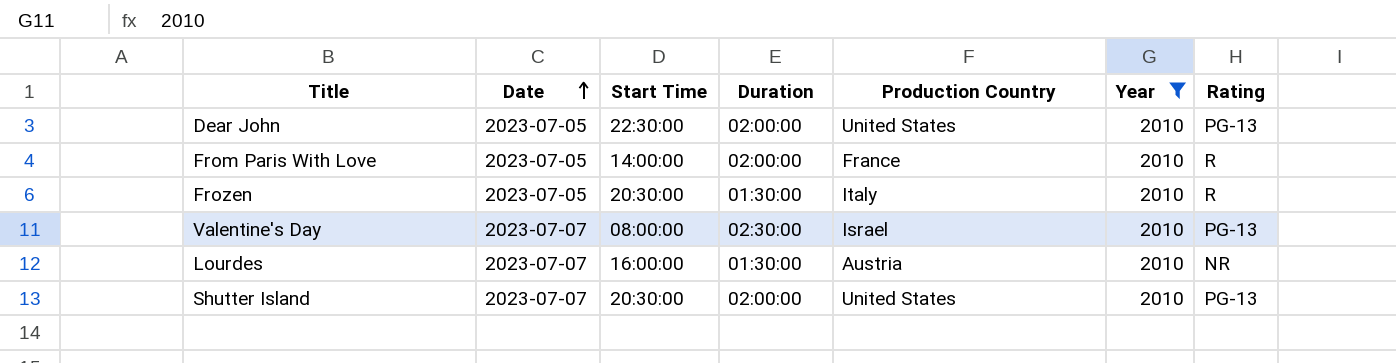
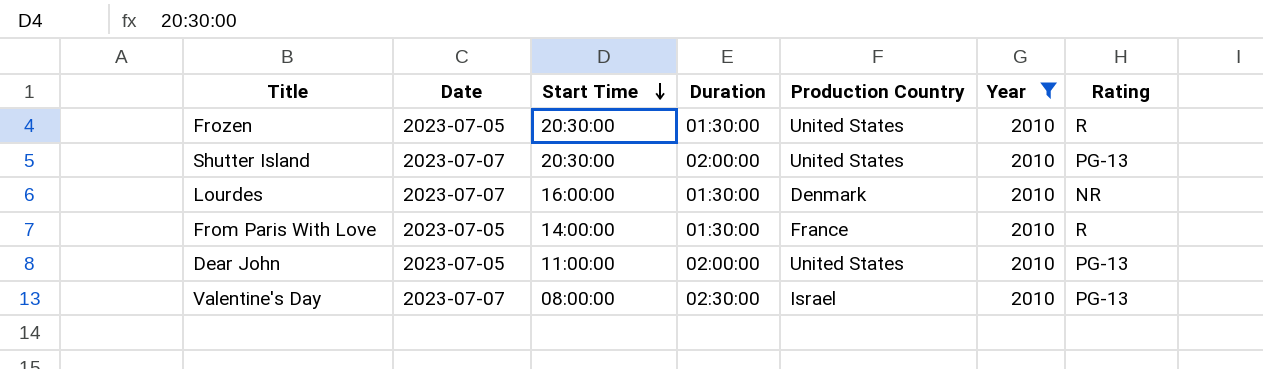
row order: Date ascending -> Start Time descending
Frozen | Production Country: Italy -> United States
Lourdes | Production Country: Austria -> Denmark
From Paris With Love | Duration: 02:00:00 -> 01:30:00
Dear John | Start Time: 22:30:00 -> 11:00:00

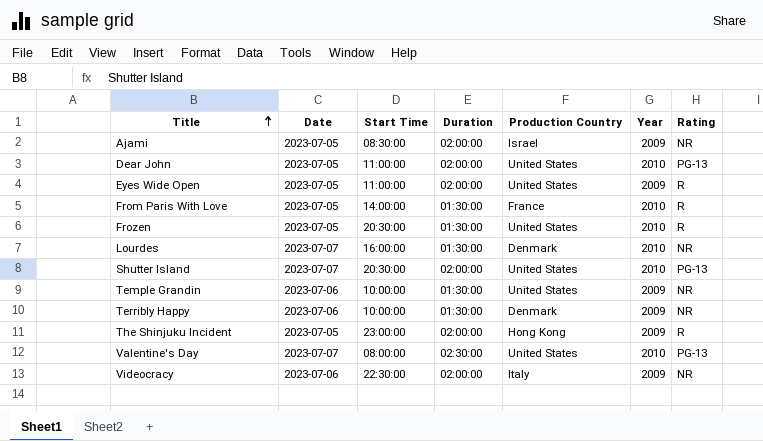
filter: Year = 2010 -> none
row order: Start Time descending -> Title ascending
Valentine's Day | Production Country: Israel -> United States

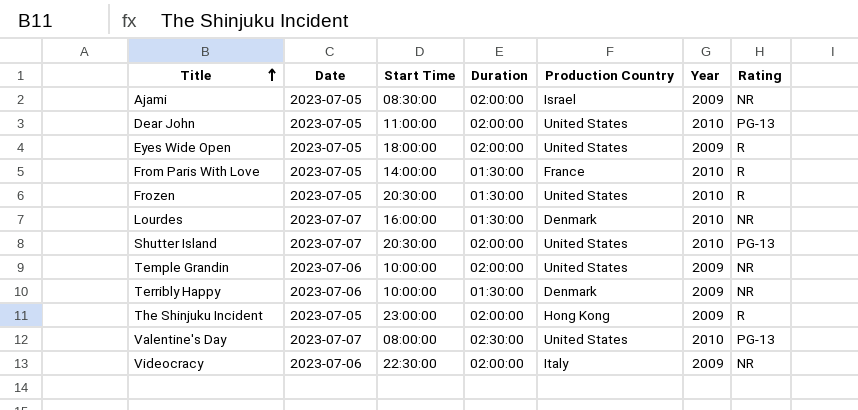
Eyes Wide Open | Start Time: 11:00:00 -> 18:00:00
Temple Grandin | Duration: 01:30:00 -> 02:00:00

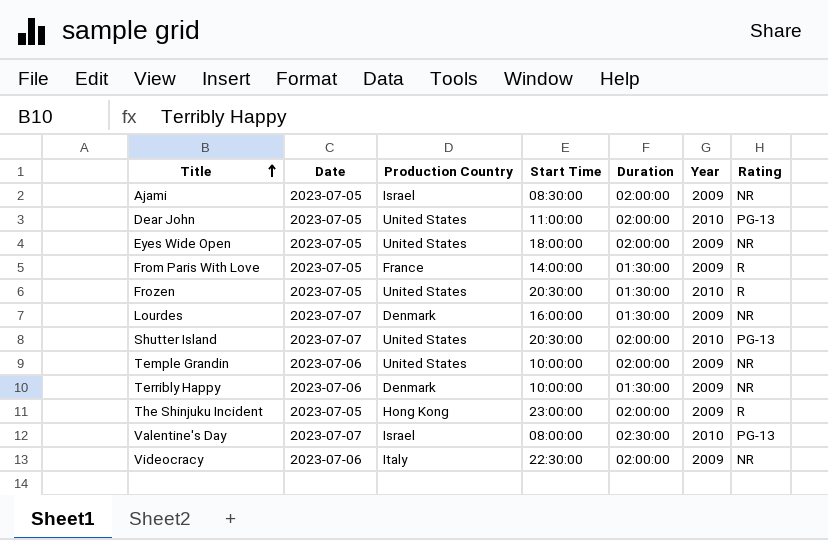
column Production Country | position: 5 -> 3
Eyes Wide Open | Rating: R -> NR
From Paris With Love | Year: 2010 -> 2009
Lourdes | Year: 2010 -> 2009
Valentine's Day | Production Country: United States -> Israel

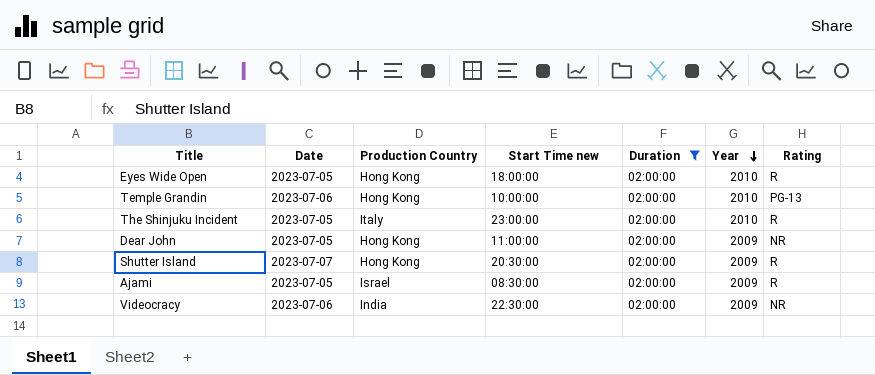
filter: none -> Duration = 02:00:00
row order: Title ascending -> Year descending
column name: Start Time -> Start Time new
Eyes Wide Open | Production Country: United States -> Hong Kong
Eyes Wide Open | Year: 2009 -> 2010
Eyes Wide Open | Rating: NR -> R
Temple Grandin | Production Country: United States -> Hong Kong
Temple Grandin | Year: 2009 -> 2010
Temple Grandin | Rating: NR -> PG-13
The Shinjuku Incident | Production Country: Hong Kong -> Italy
The Shinjuku Incident | Year: 2009 -> 2010
Dear John | Production Country: United States -> Hong Kong
Dear John | Year: 2010 -> 2009
Dear John | Rating: PG-13 -> NR
Shutter Island | Production Country: United States -> Hong Kong
Shutter Island | Year: 2010 -> 2009
Shutter Island | Rating: PG-13 -> R
Ajami | Rating: NR -> R
Videocracy | Production Country: Italy -> India

